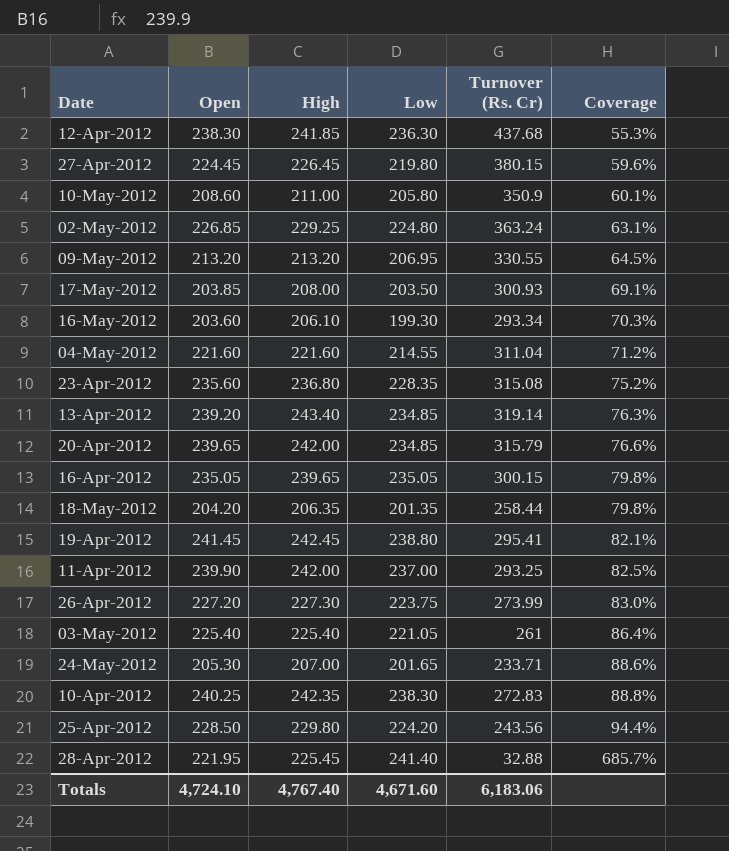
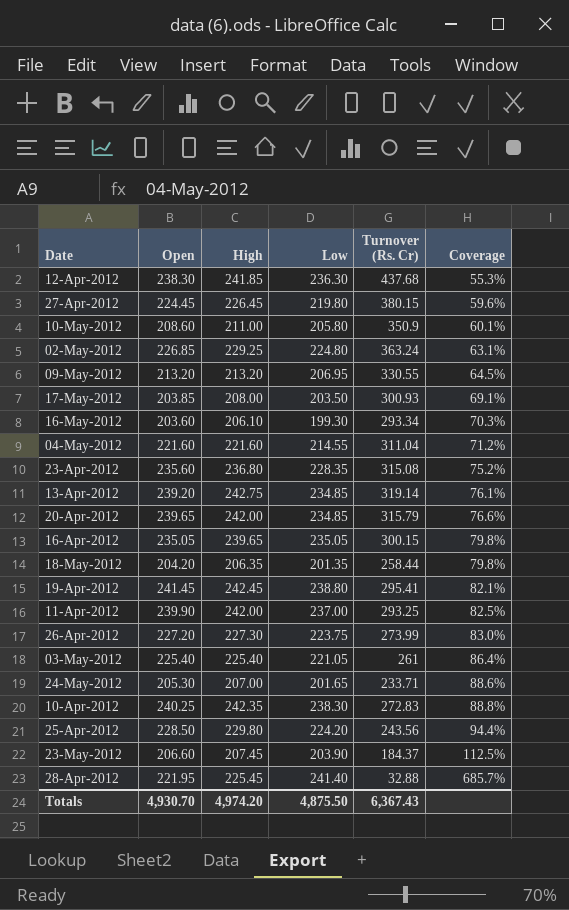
13-Apr-2012 | High: 243.40 -> 242.75
13-Apr-2012 | Coverage: 76.3% -> 76.1%
row 23-May-2012: none -> 206.60 | 207.45 | 203.90 | 184.37 | 112.5%
Totals | Open: 4,724.10 -> 4,930.70
Totals | High: 4,767.40 -> 4,974.20
Totals | Low: 4,671.60 -> 4,875.50
Totals | Turnover (Rs. Cr): 6,183.06 -> 6,367.43

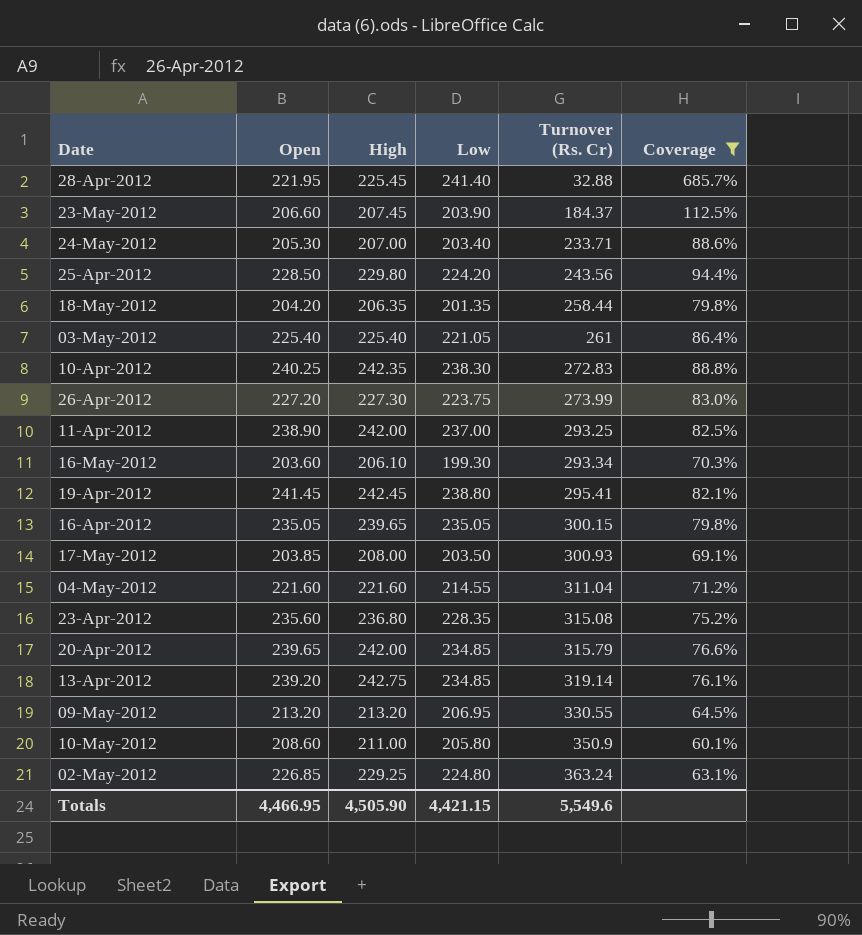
filter: none -> Coverage >= 60.1%
row order: Coverage ascending -> Turnover (Rs. Cr) ascending
24-May-2012 | Low: 201.65 -> 203.40
11-Apr-2012 | Open: 239.90 -> 238.90
Totals | Open: 4,930.70 -> 4,466.95
Totals | High: 4,974.20 -> 4,505.90
Totals | Low: 4,875.50 -> 4,421.15
Totals | Turnover (Rs. Cr): 6,367.43 -> 5,549.6

